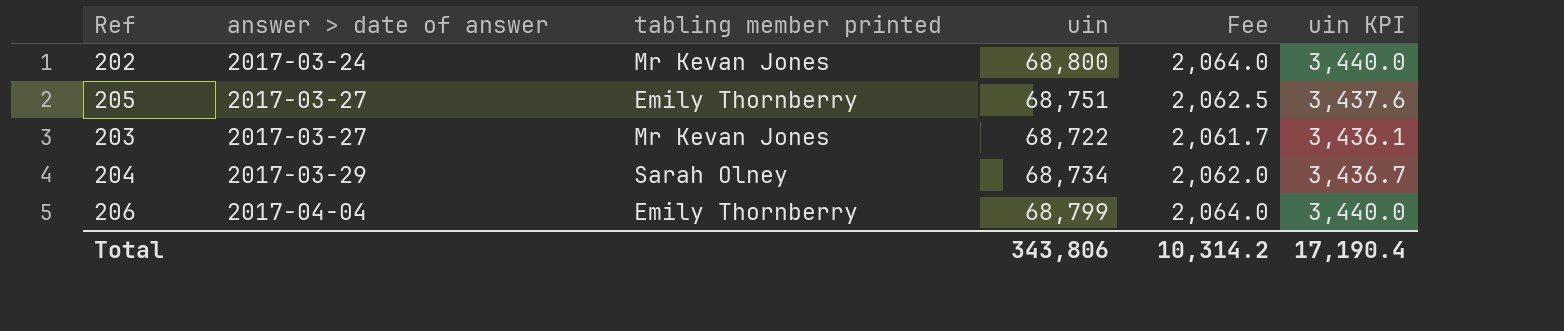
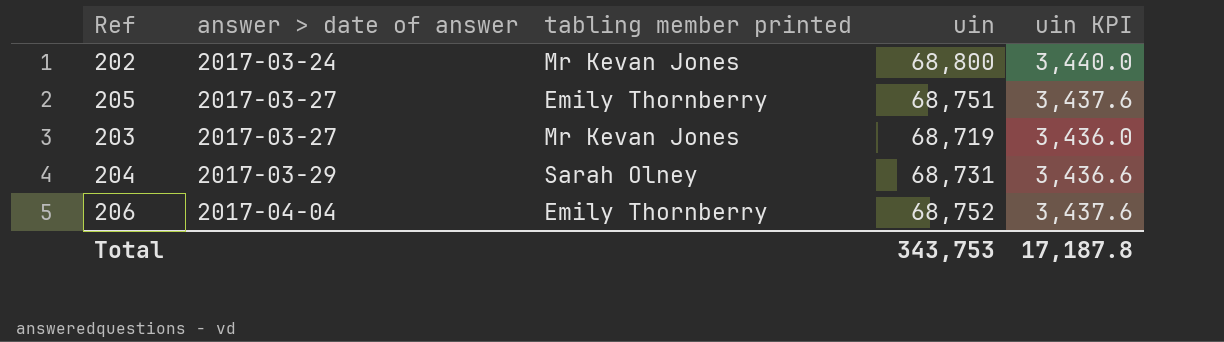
column Fee | formula: [uin] * 0.03 -> none
203 | uin: 68,722 -> 68,719
203 | uin KPI: 3,436.1 -> 3,436.0
204 | uin: 68,734 -> 68,731
204 | uin KPI: 3,436.7 -> 3,436.6
206 | uin: 68,799 -> 68,752
206 | uin KPI: 3,440.0 -> 3,437.6
Total | uin: 343,806 -> 343,753
Total | uin KPI: 17,190.4 -> 17,187.8

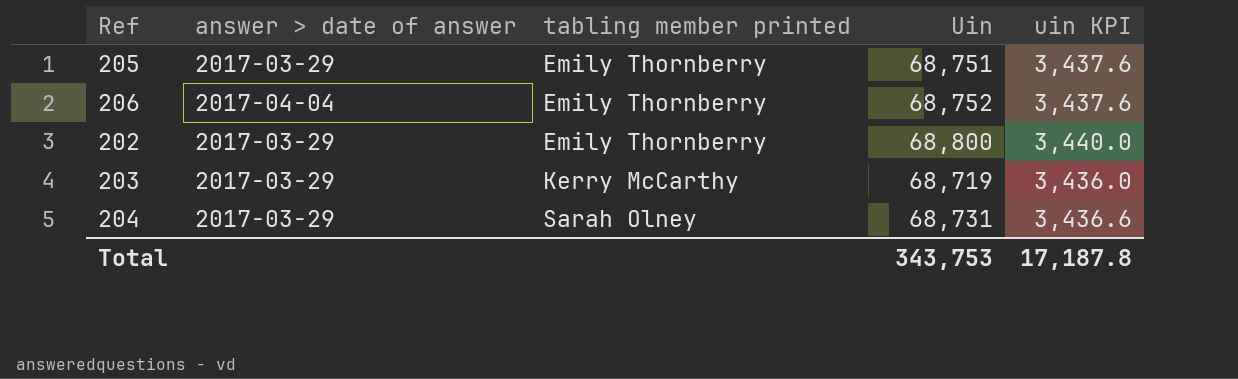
row order: answer > date of answer ascending -> tabling member printed ascending
column name: uin -> Uin
205 | answer > date of answer: 2017-03-27 -> 2017-03-29
202 | answer > date of answer: 2017-03-24 -> 2017-03-29
202 | tabling member printed: Mr Kevan Jones -> Emily Thornberry
203 | answer > date of answer: 2017-03-27 -> 2017-03-29
203 | tabling member printed: Mr Kevan Jones -> Kerry McCarthy

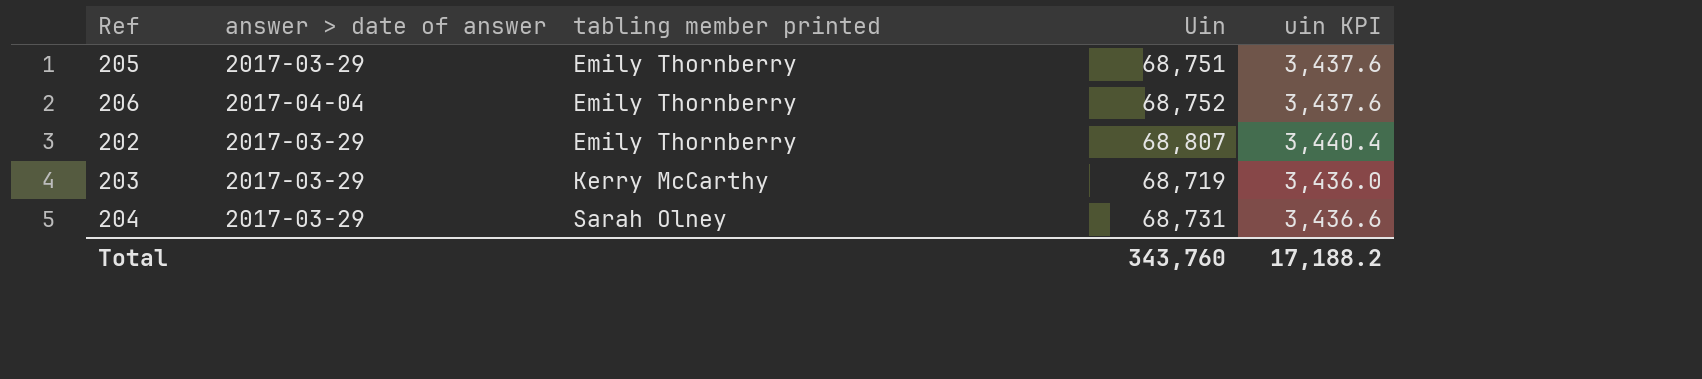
202 | Uin: 68,800 -> 68,807
202 | uin KPI: 3,440.0 -> 3,440.4
Total | Uin: 343,753 -> 343,760
Total | uin KPI: 17,187.8 -> 17,188.2

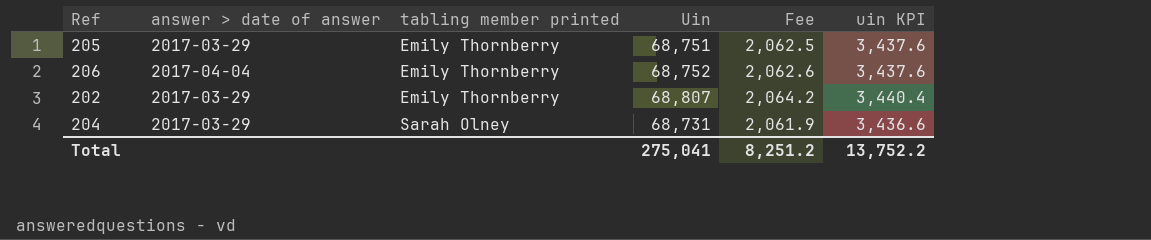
column Fee | formula: none -> [Uin] * 0.03
row 203: 2017-03-29 | Kerry McCarthy | 68,719 | 3,436.0 -> none
Total | Uin: 343,760 -> 275,041
Total | uin KPI: 17,188.2 -> 13,752.2

